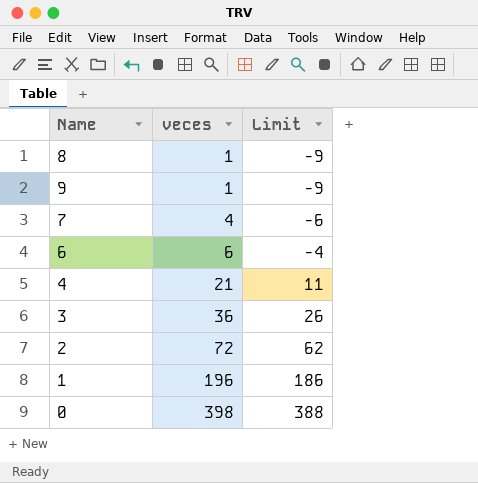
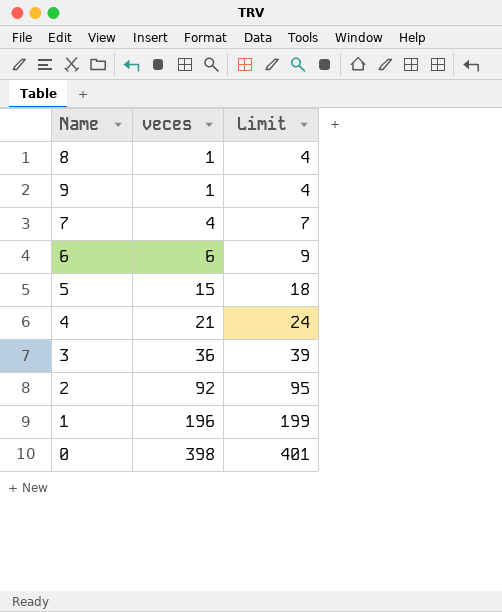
column Limit | formula: [veces] - 10 -> [veces] + 3
row 5: none -> 15 | 18
2 | veces: 72 -> 92

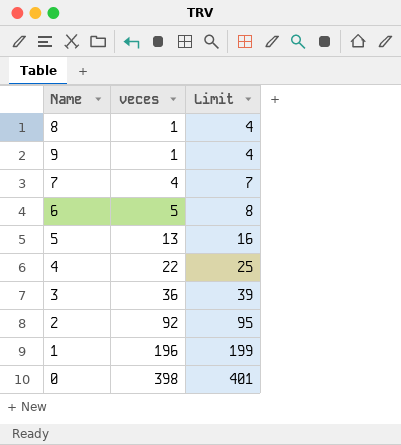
6 | veces: 6 -> 5
6 | Limit: 9 -> 8
5 | veces: 15 -> 13
5 | Limit: 18 -> 16
4 | veces: 21 -> 22
4 | Limit: 24 -> 25

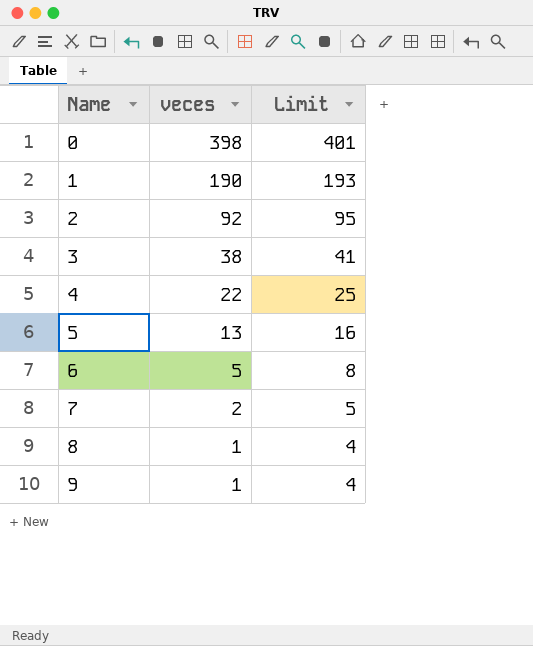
row order: veces ascending -> Name ascending
1 | veces: 196 -> 190
1 | Limit: 199 -> 193
3 | veces: 36 -> 38
3 | Limit: 39 -> 41
7 | veces: 4 -> 2
7 | Limit: 7 -> 5

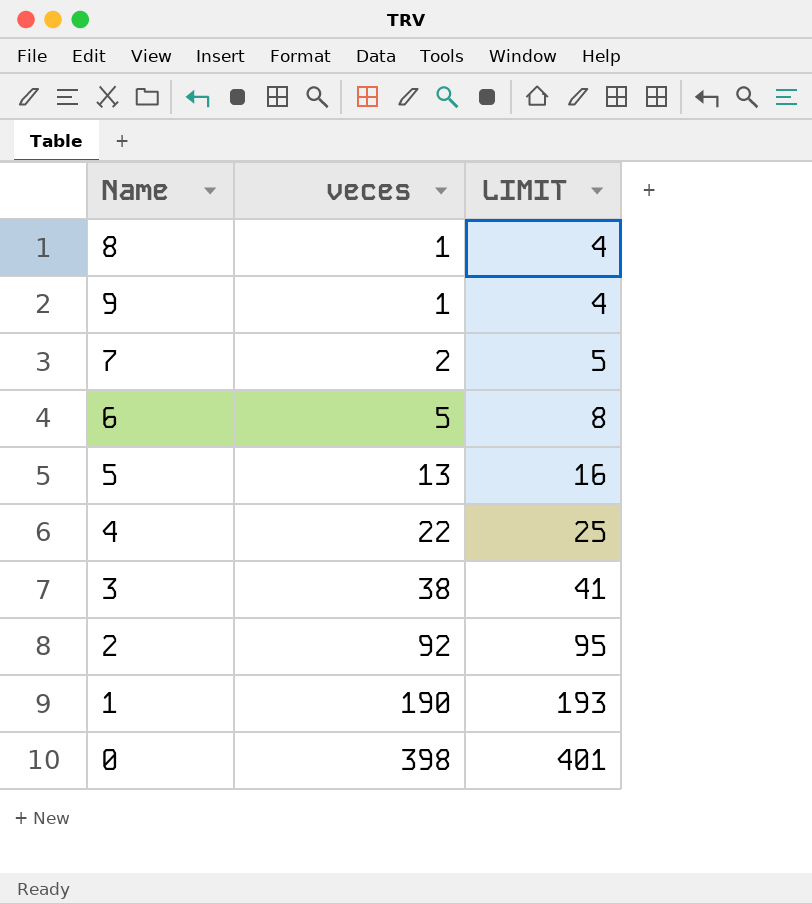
row order: Name ascending -> veces ascending
column name: Limit -> LIMIT

